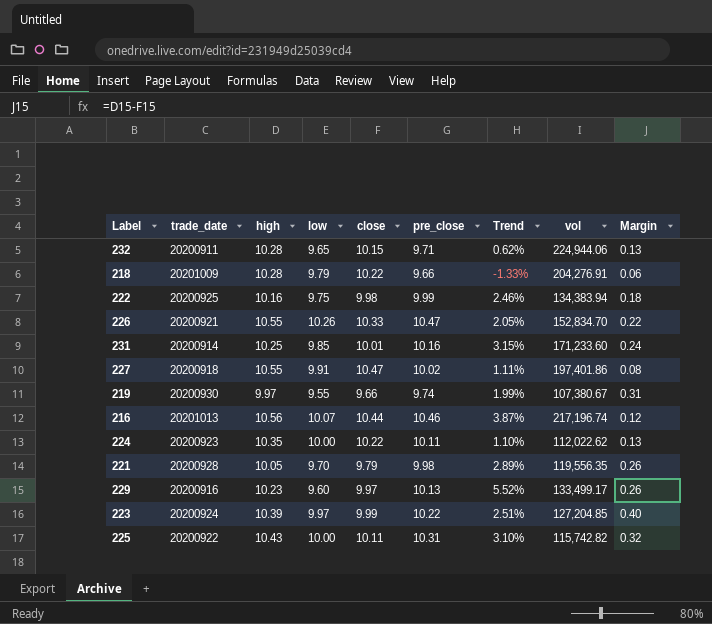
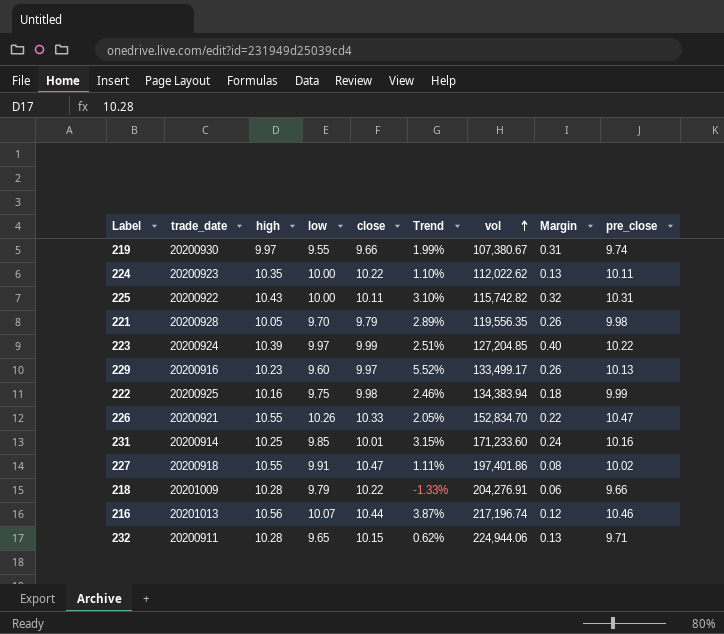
row order: none -> vol ascending
column pre_close | position: 6 -> 9

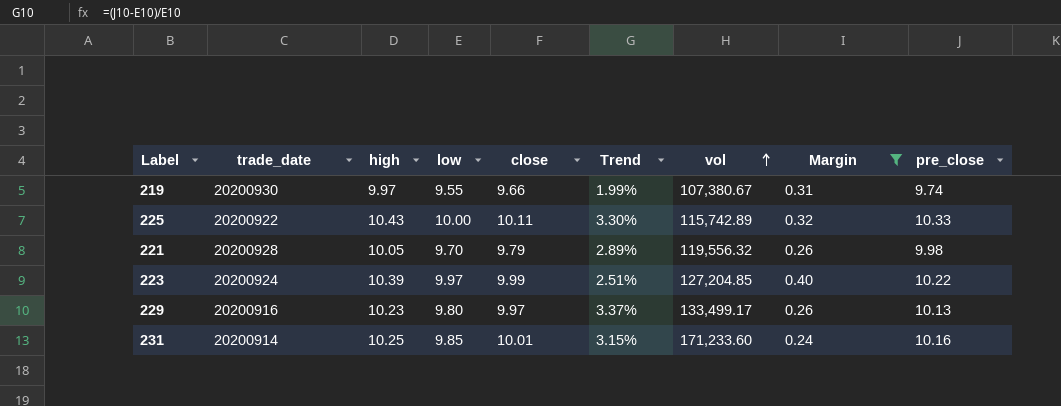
filter: none -> Margin >= 0.24
225 | Trend: 3.10% -> 3.30%
225 | vol: 115,742.82 -> 115,742.89
225 | pre_close: 10.31 -> 10.33
221 | vol: 119,556.35 -> 119,556.32
229 | low: 9.60 -> 9.80
229 | Trend: 5.52% -> 3.37%

